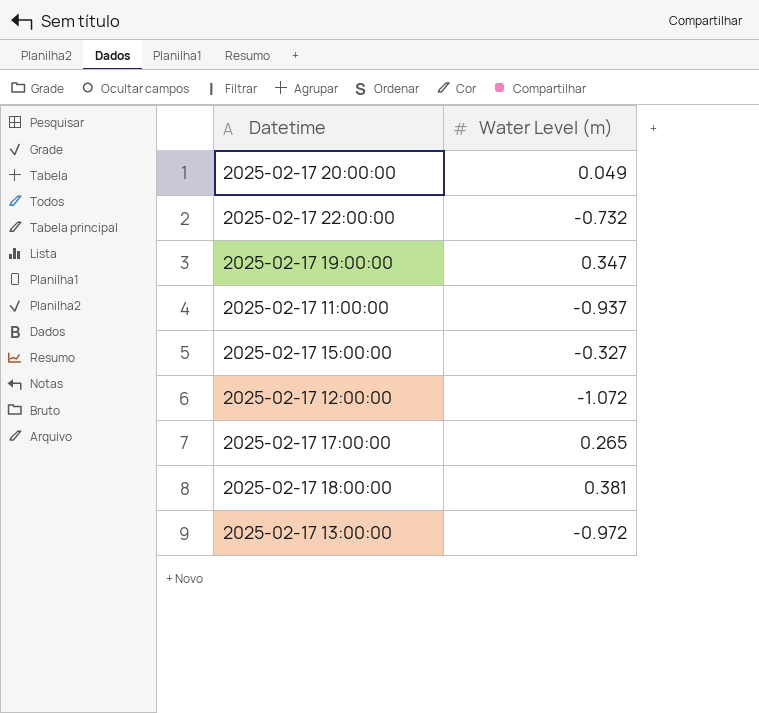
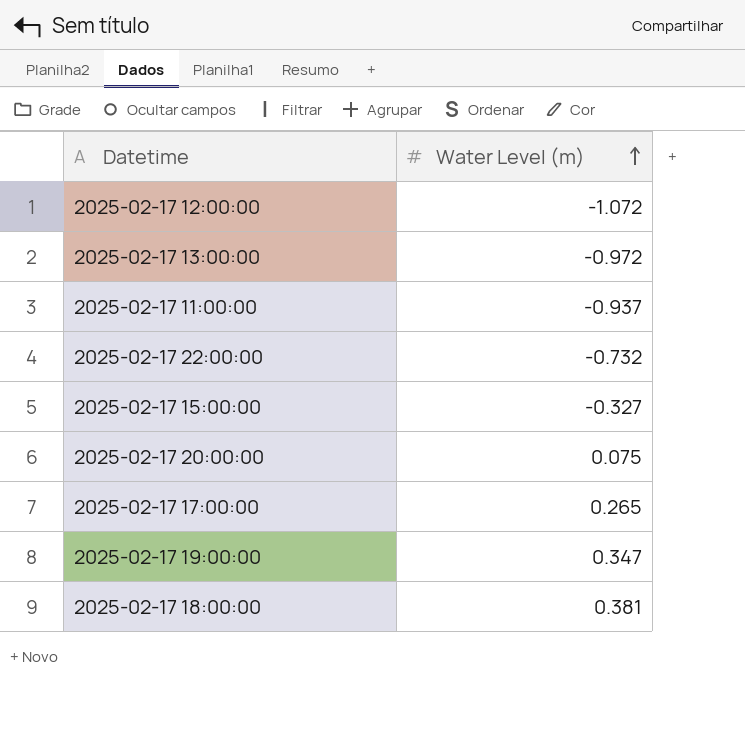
row order: none -> Water Level (m) ascending
2025-02-17 20:00:00 | Water Level (m): 0.049 -> 0.075

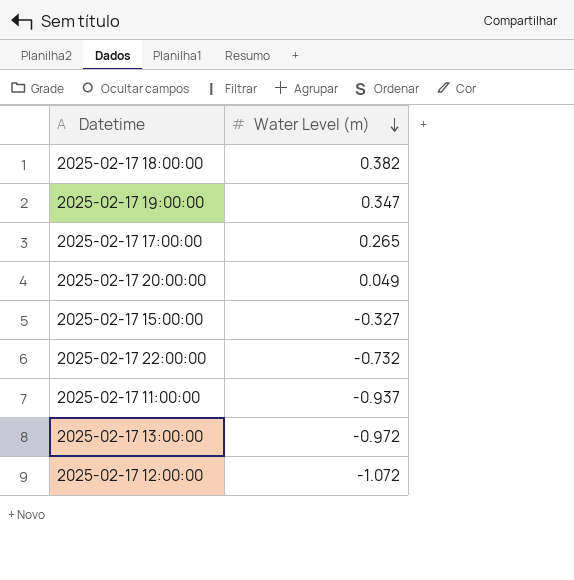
row order: Water Level (m) ascending -> Water Level (m) descending
2025-02-17 18:00:00 | Water Level (m): 0.381 -> 0.382
2025-02-17 20:00:00 | Water Level (m): 0.075 -> 0.049

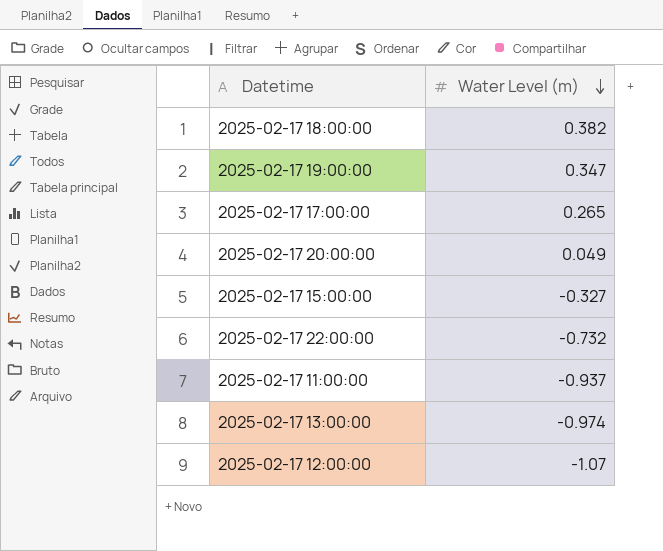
2025-02-17 13:00:00 | Water Level (m): -0.972 -> -0.974
2025-02-17 12:00:00 | Water Level (m): -1.072 -> -1.07

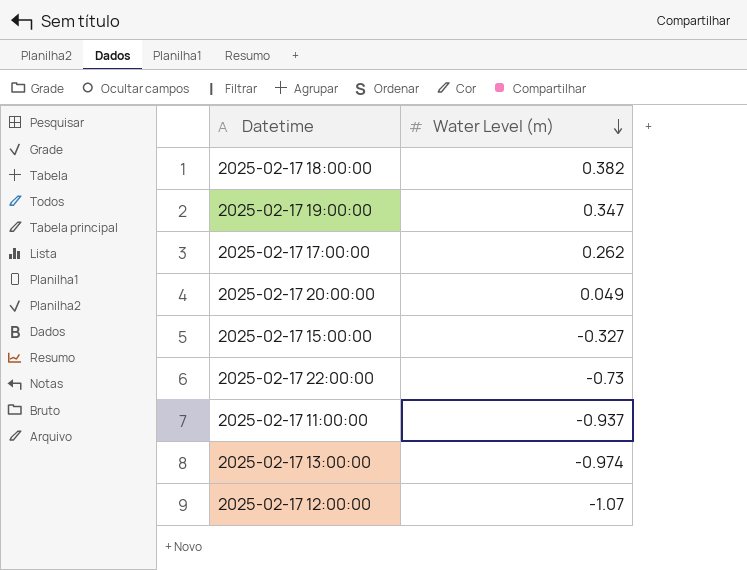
2025-02-17 17:00:00 | Water Level (m): 0.265 -> 0.262
2025-02-17 22:00:00 | Water Level (m): -0.732 -> -0.73

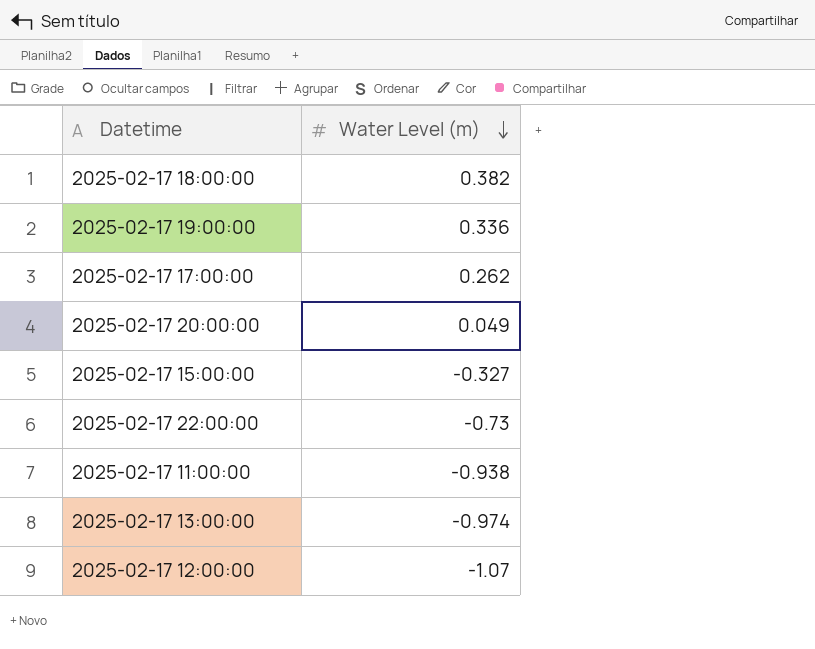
2025-02-17 19:00:00 | Water Level (m): 0.347 -> 0.336
2025-02-17 11:00:00 | Water Level (m): -0.937 -> -0.938

